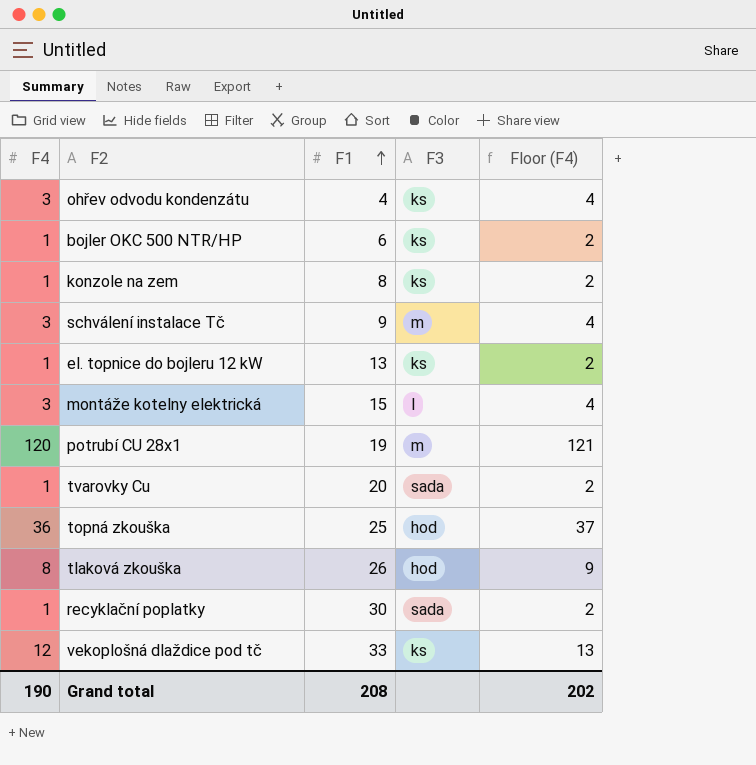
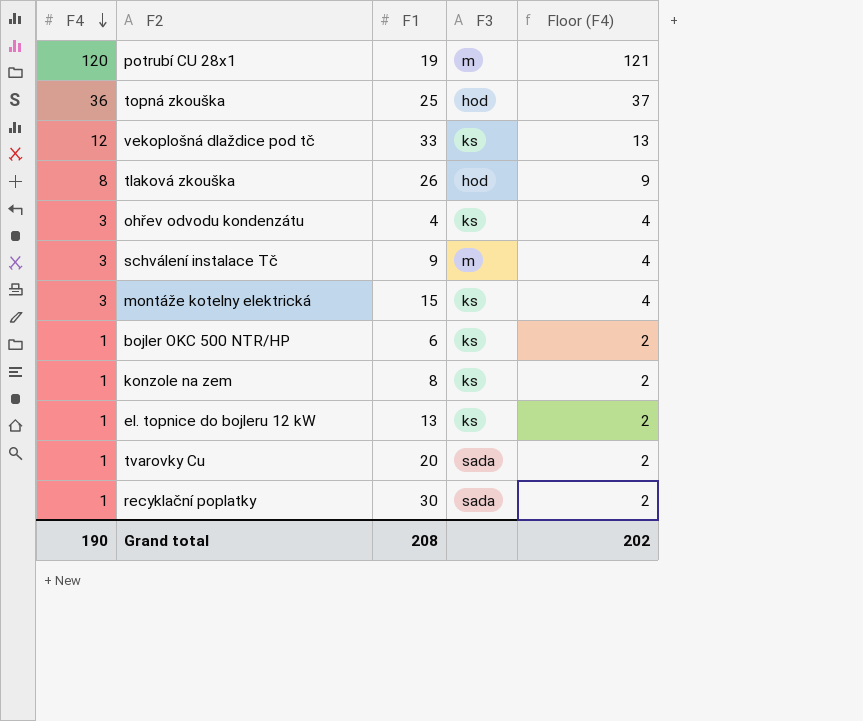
row order: F1 ascending -> F4 descending
montáže kotelny elektrická | F3: l -> ks

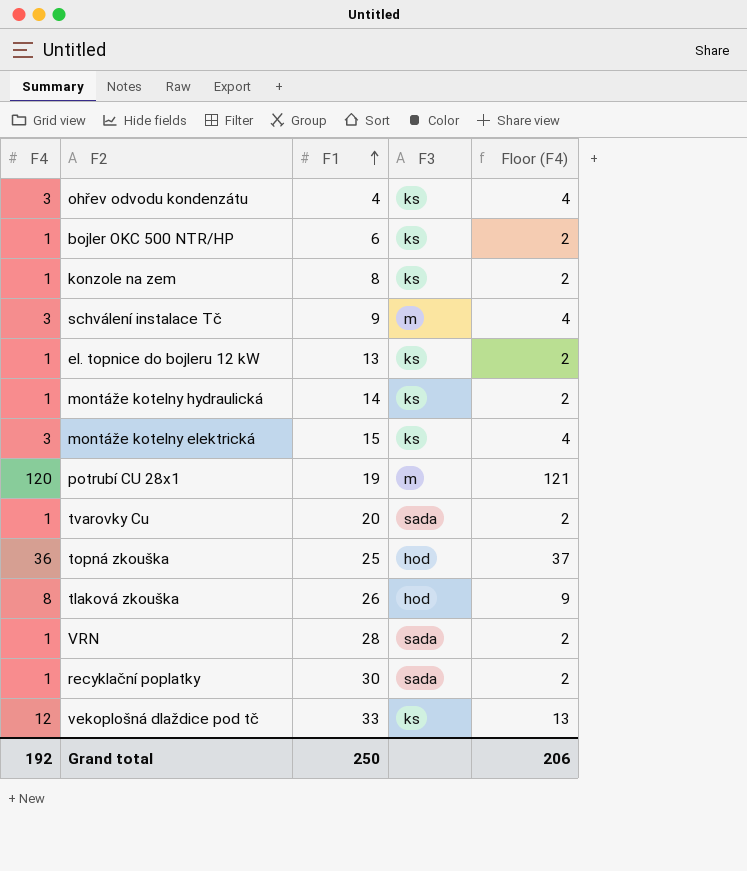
row order: F4 descending -> F1 ascending
row montáže kotelny hydraulická: none -> 1 | 14 | ks | 2
row VRN: none -> 1 | 28 | sada | 2
Grand total | F4: 190 -> 192
Grand total | F1: 208 -> 250
Grand total | Floor (F4): 202 -> 206

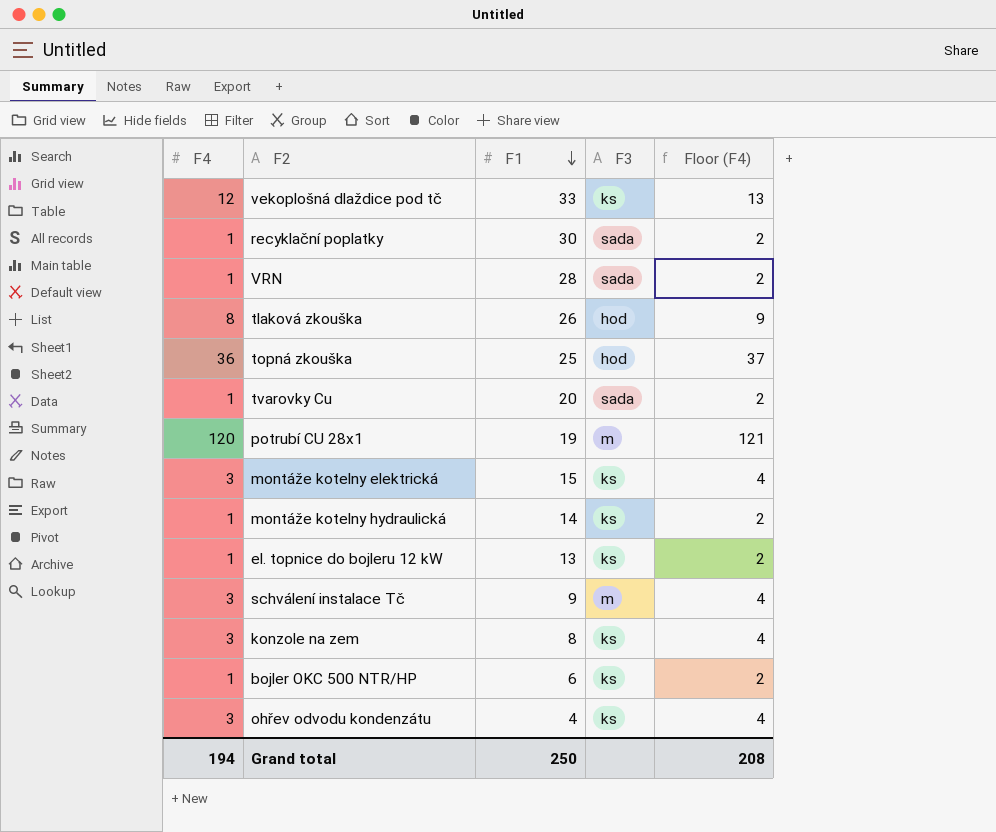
row order: F1 ascending -> F1 descending
konzole na zem | F4: 1 -> 3
konzole na zem | Floor (F4): 2 -> 4
Grand total | F4: 192 -> 194
Grand total | Floor (F4): 206 -> 208

